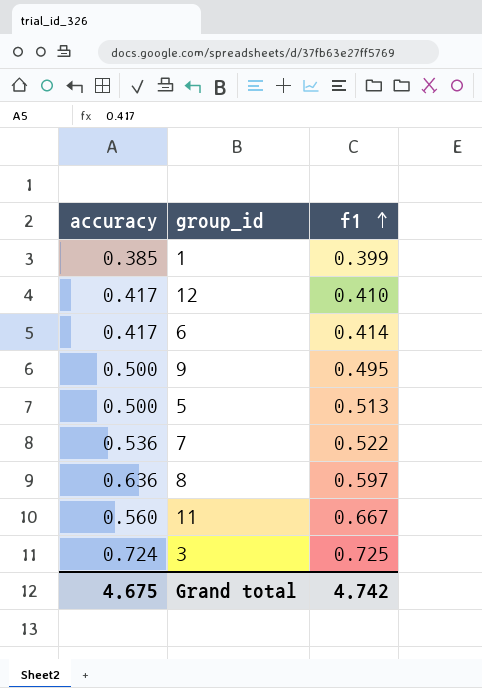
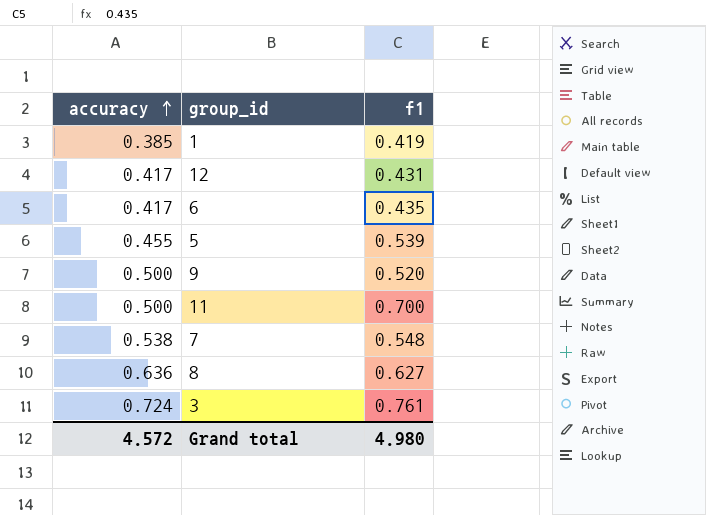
row order: f1 ascending -> accuracy ascending
1 | f1: 0.399 -> 0.419
12 | f1: 0.410 -> 0.431
6 | f1: 0.414 -> 0.435
5 | accuracy: 0.500 -> 0.455
5 | f1: 0.513 -> 0.539
9 | f1: 0.495 -> 0.520
11 | accuracy: 0.560 -> 0.500
11 | f1: 0.667 -> 0.700
7 | accuracy: 0.536 -> 0.538
7 | f1: 0.522 -> 0.548
8 | f1: 0.597 -> 0.627
3 | f1: 0.725 -> 0.761
Grand total | accuracy: 4.675 -> 4.572
Grand total | f1: 4.742 -> 4.980

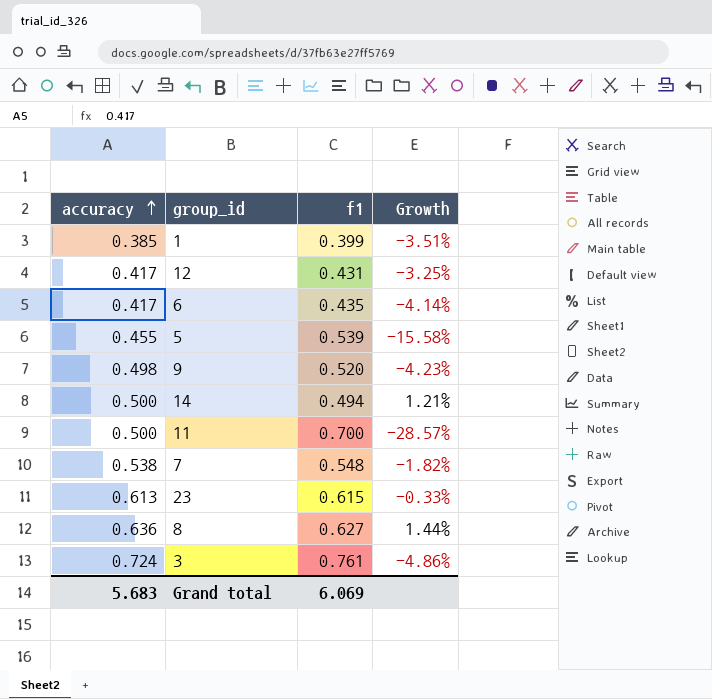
column Growth | formula: none -> ([accuracy] - [f1]) / [f1]
1 | f1: 0.419 -> 0.399
9 | accuracy: 0.500 -> 0.498
row 14: none -> 0.500 | 0.494 | 1.21%
row 23: none -> 0.613 | 0.615 | -0.33%
Grand total | accuracy: 4.572 -> 5.683
Grand total | f1: 4.980 -> 6.069

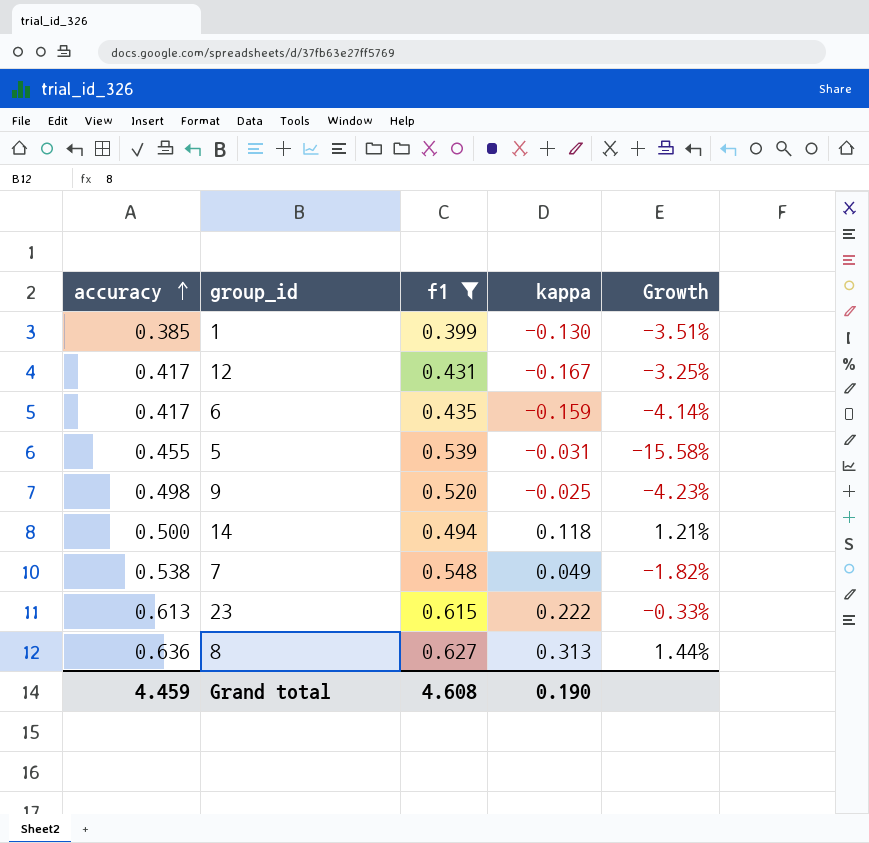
filter: none -> f1 <= 0.627
column kappa | position: none -> 4
Grand total | accuracy: 5.683 -> 4.459
Grand total | f1: 6.069 -> 4.608

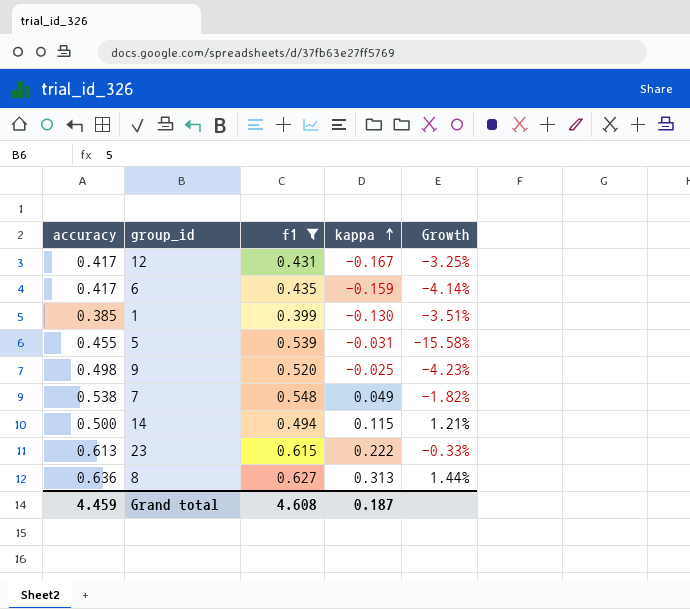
row order: accuracy ascending -> kappa ascending
14 | kappa: 0.118 -> 0.115
Grand total | kappa: 0.190 -> 0.187

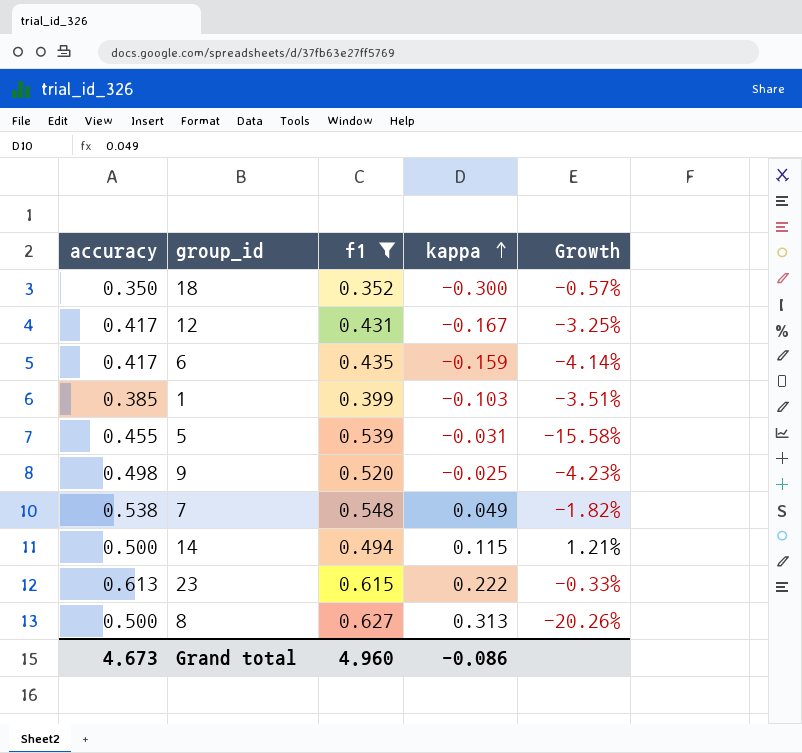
row 18: none -> 0.350 | 0.352 | -0.300 | -0.57%
1 | kappa: -0.130 -> -0.103
8 | accuracy: 0.636 -> 0.500
8 | Growth: 1.44% -> -20.26%
Grand total | accuracy: 4.459 -> 4.673
Grand total | f1: 4.608 -> 4.960
Grand total | kappa: 0.187 -> -0.086

